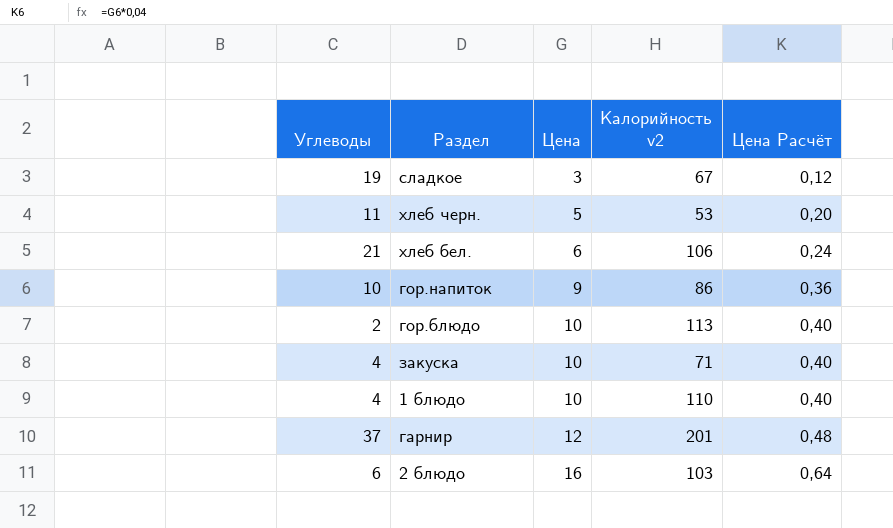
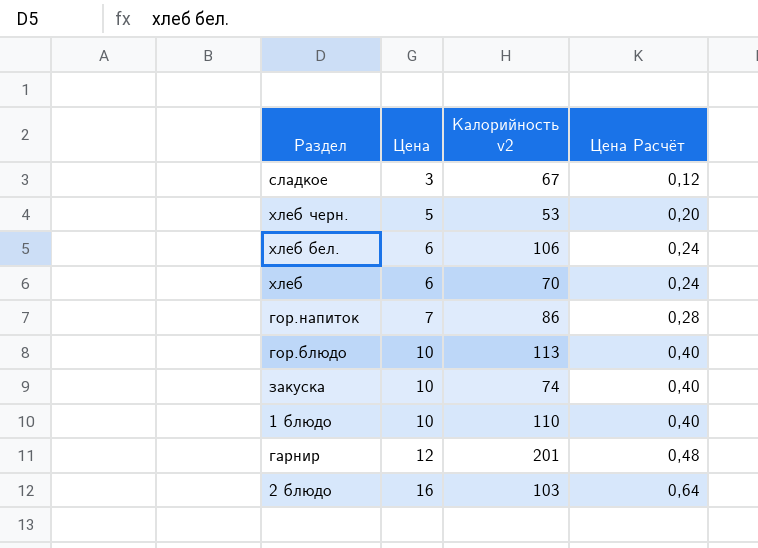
column Углеводы | position: 1 -> none
row хлеб: none -> 6 | 70 | 0,24
гор.напиток | Цена: 9 -> 7
гор.напиток | Цена Расчёт: 0,36 -> 0,28
закуска | Калорийность v2: 71 -> 74

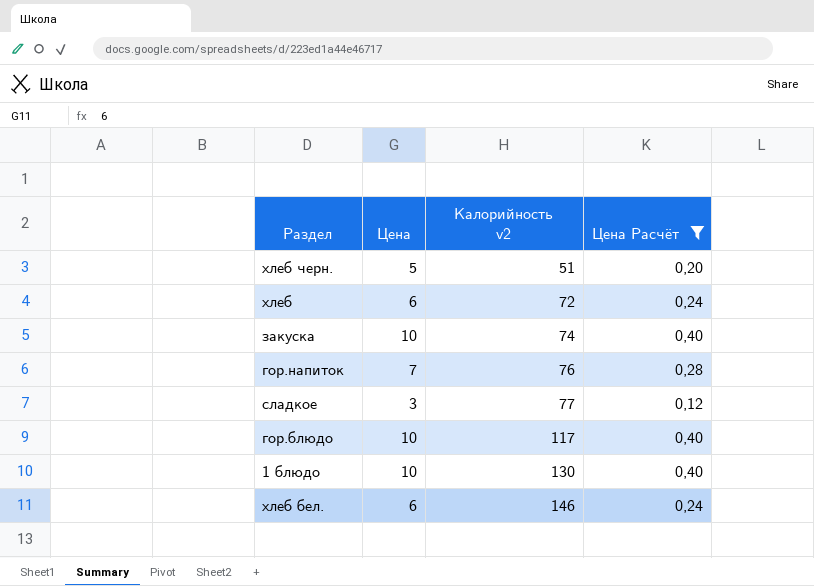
filter: none -> Цена Расчёт <= 0,40
row order: Цена ascending -> Калорийность v2 ascending
хлеб черн. | Калорийность v2: 53 -> 51
хлеб | Калорийность v2: 70 -> 72
гор.напиток | Калорийность v2: 86 -> 76
сладкое | Калорийность v2: 67 -> 77
гор.блюдо | Калорийность v2: 113 -> 117
1 блюдо | Калорийность v2: 110 -> 130
хлеб бел. | Калорийность v2: 106 -> 146

